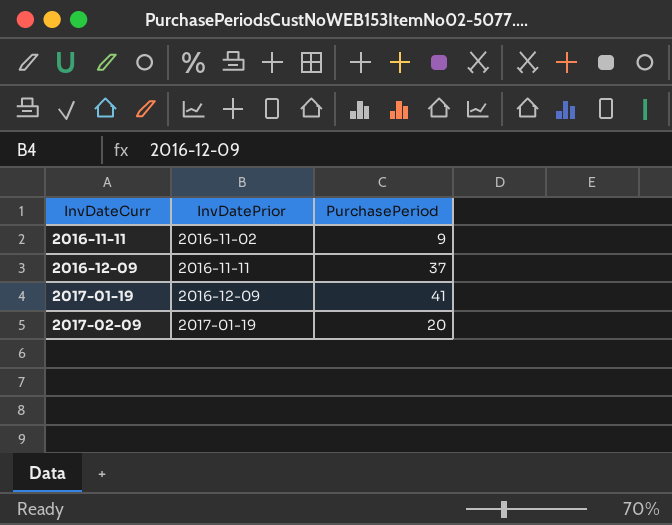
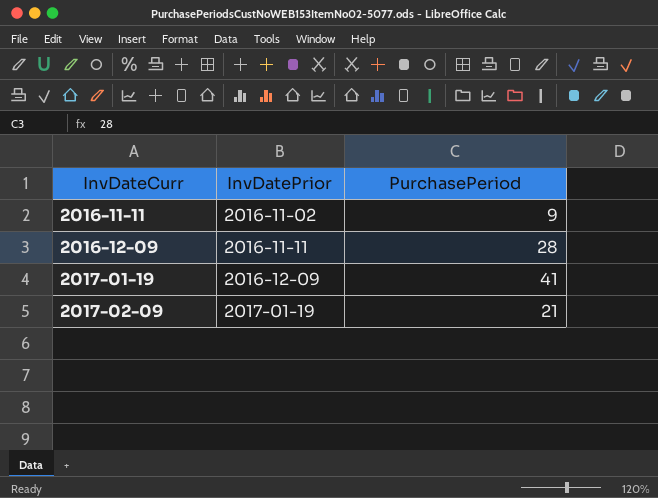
2016-12-09 | PurchasePeriod: 37 -> 28
2017-02-09 | PurchasePeriod: 20 -> 21

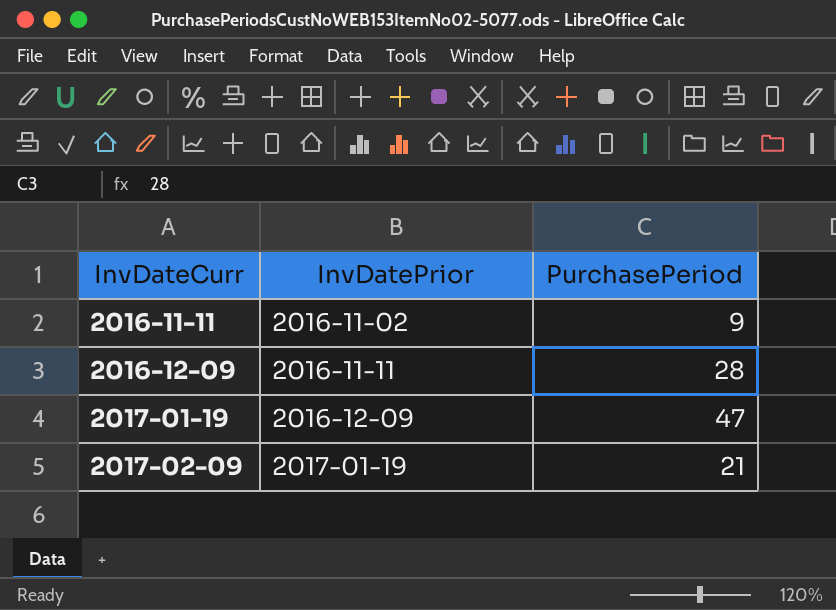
2017-01-19 | PurchasePeriod: 41 -> 47

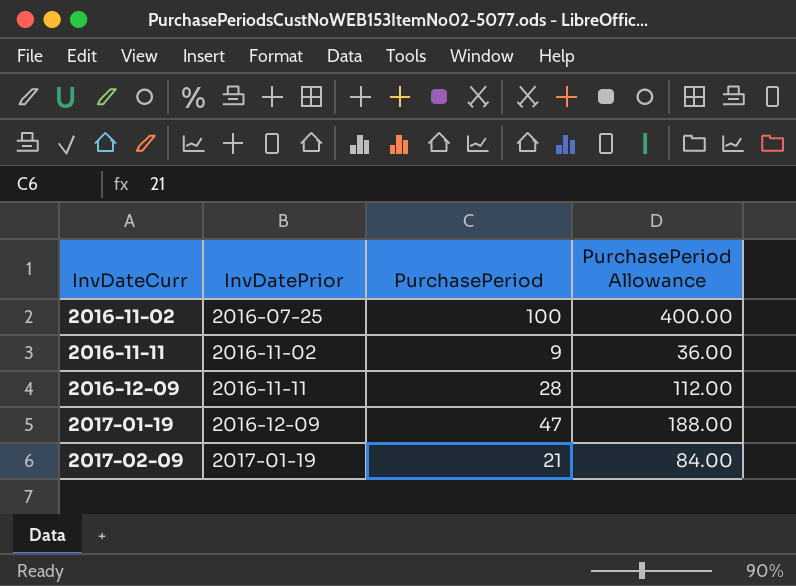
column PurchasePeriod Allowance | formula: none -> [PurchasePeriod] * 4
row 2016-11-02: none -> 2016-07-25 | 100 | 400.00

